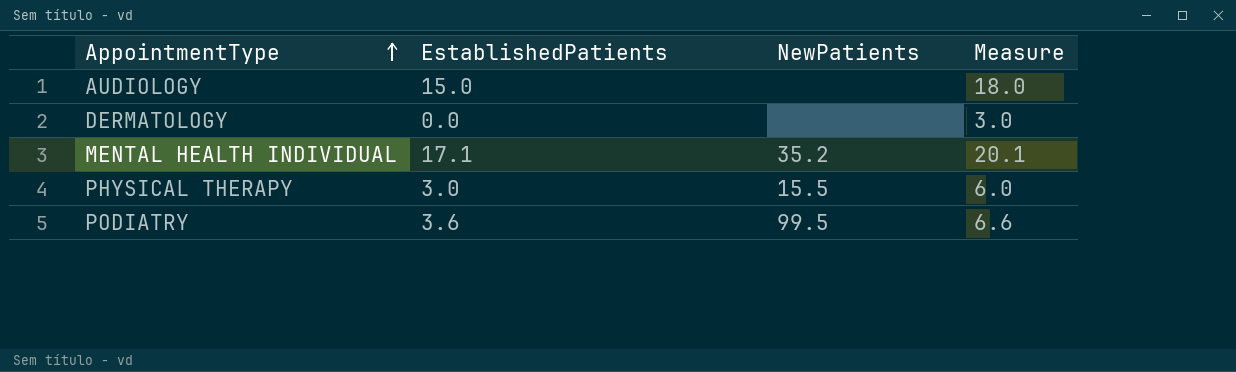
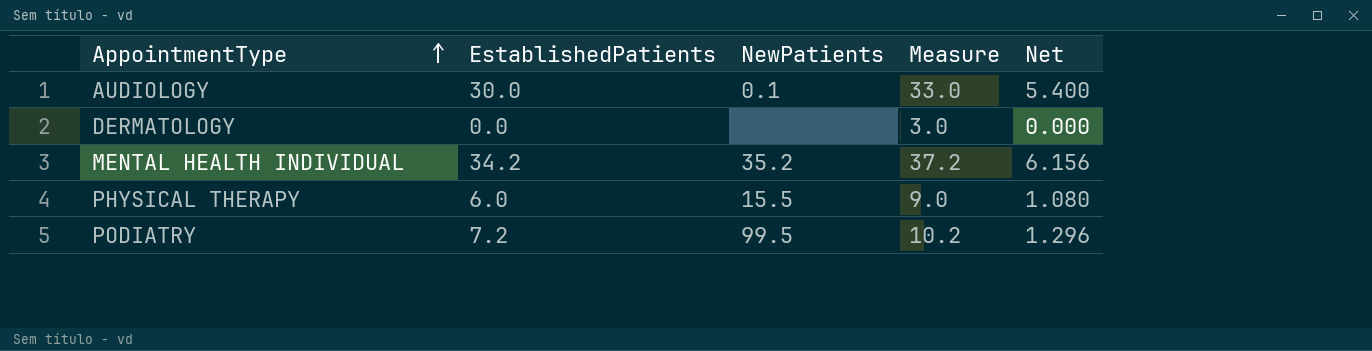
column Net | formula: none -> [EstablishedPatients] * 0.18
AUDIOLOGY | EstablishedPatients: 15.0 -> 30.0
AUDIOLOGY | NewPatients: none -> 0.1
AUDIOLOGY | Measure: 18.0 -> 33.0
MENTAL HEALTH INDIVIDUAL | EstablishedPatients: 17.1 -> 34.2
MENTAL HEALTH INDIVIDUAL | Measure: 20.1 -> 37.2
PHYSICAL THERAPY | EstablishedPatients: 3.0 -> 6.0
PHYSICAL THERAPY | Measure: 6.0 -> 9.0
PODIATRY | EstablishedPatients: 3.6 -> 7.2
PODIATRY | Measure: 6.6 -> 10.2

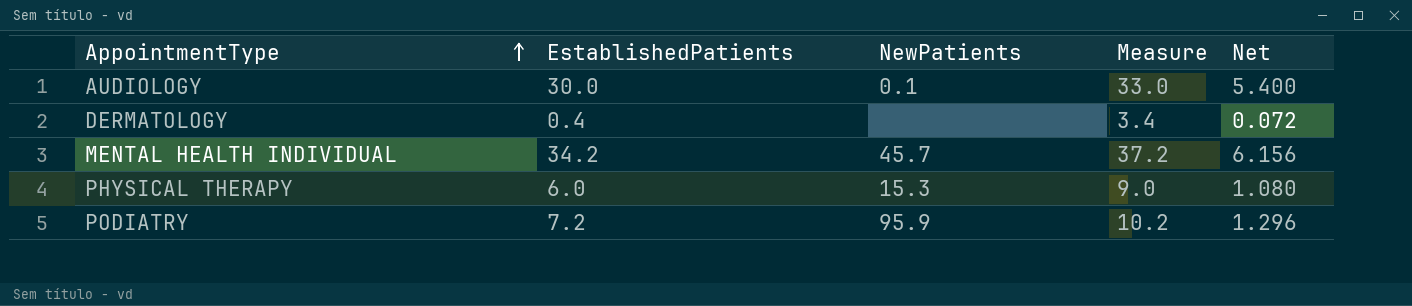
DERMATOLOGY | EstablishedPatients: 0.0 -> 0.4
DERMATOLOGY | Measure: 3.0 -> 3.4
DERMATOLOGY | Net: 0.000 -> 0.072
MENTAL HEALTH INDIVIDUAL | NewPatients: 35.2 -> 45.7
PHYSICAL THERAPY | NewPatients: 15.5 -> 15.3
PODIATRY | NewPatients: 99.5 -> 95.9

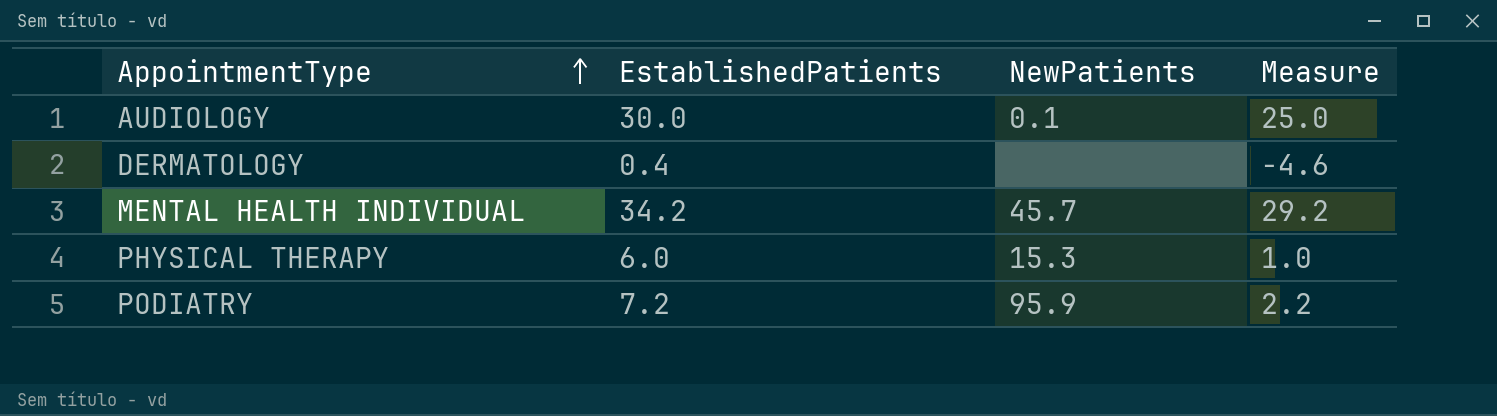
column Net | formula: [EstablishedPatients] * 0.18 -> none
column Measure | formula: [EstablishedPatients] + 3 -> [EstablishedPatients] - 5

